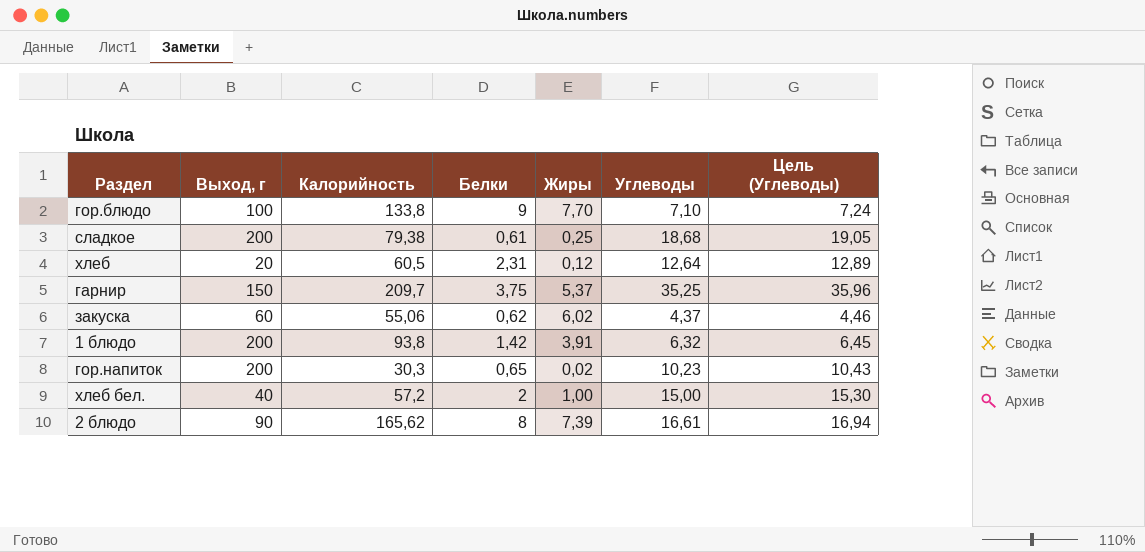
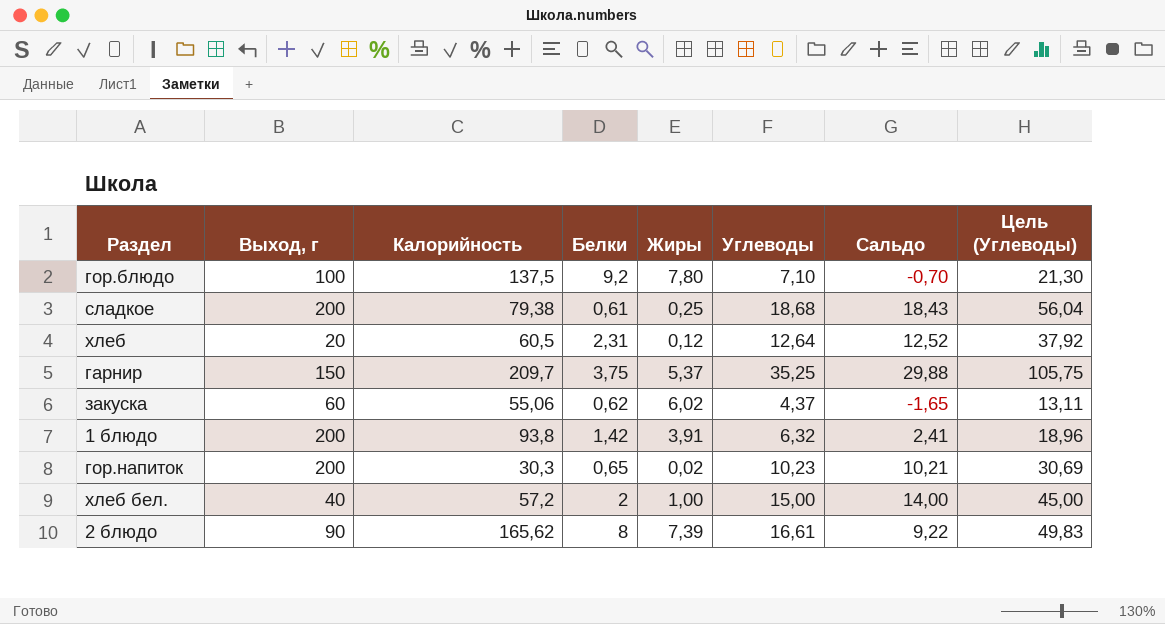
column Сальдо | formula: none -> [Углеводы] - [Жиры]
column Цель (Углеводы) | formula: [Углеводы] * 1,02 -> [Углеводы] * 3
гор.блюдо | Калорийность: 133,8 -> 137,5
гор.блюдо | Белки: 9 -> 9,2
гор.блюдо | Жиры: 7,70 -> 7,80

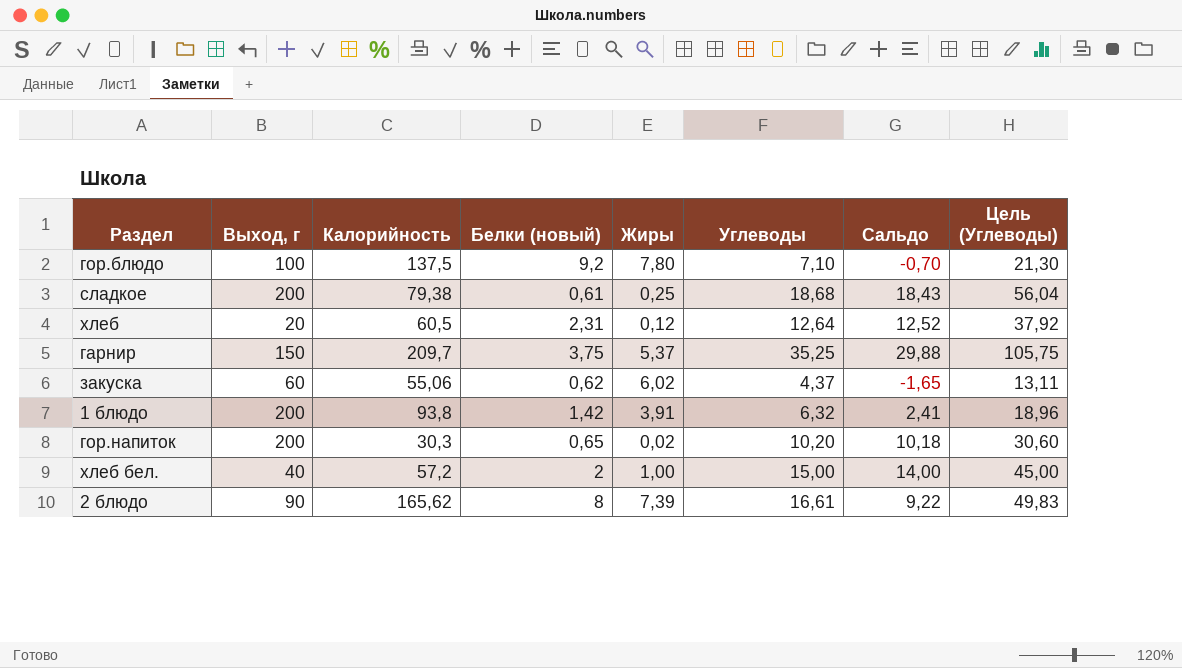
column name: Белки -> Белки (новый)
гор.напиток | Углеводы: 10,23 -> 10,20
гор.напиток | Сальдо: 10,21 -> 10,18
гор.напиток | Цель (Углеводы): 30,69 -> 30,60

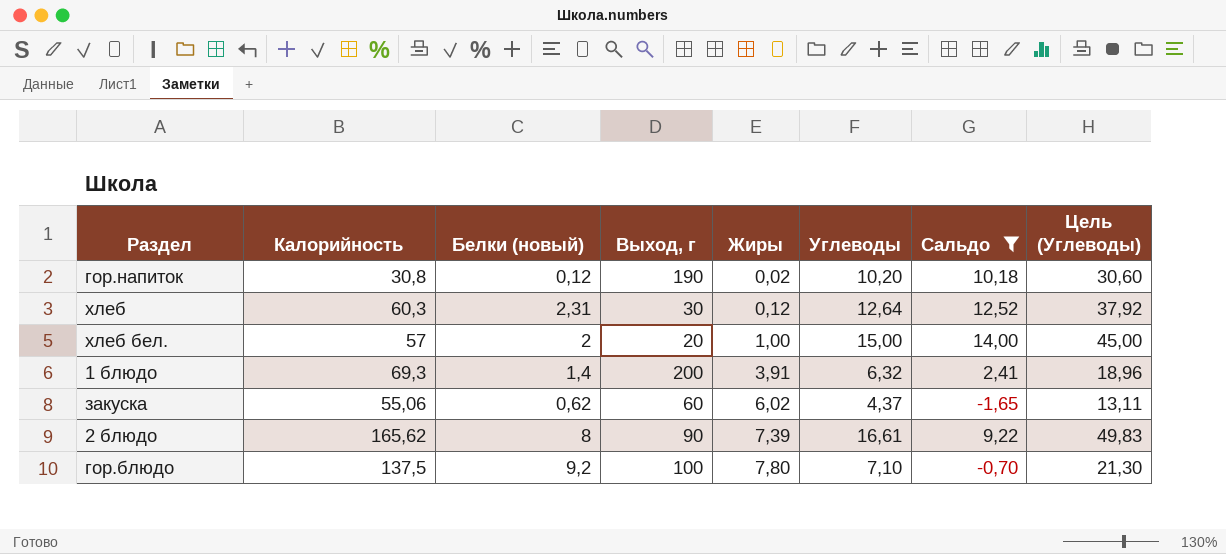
filter: none -> Сальдо <= 14,00
row order: none -> Жиры ascending
column Выход, г | position: 2 -> 4
гор.напиток | Калорийность: 30,3 -> 30,8
гор.напиток | Белки (новый): 0,65 -> 0,12
гор.напиток | Выход, г: 200 -> 190
хлеб | Калорийность: 60,5 -> 60,3
хлеб | Выход, г: 20 -> 30
хлеб бел. | Калорийность: 57,2 -> 57
хлеб бел. | Выход, г: 40 -> 20
1 блюдо | Калорийность: 93,8 -> 69,3
1 блюдо | Белки (новый): 1,42 -> 1,4

